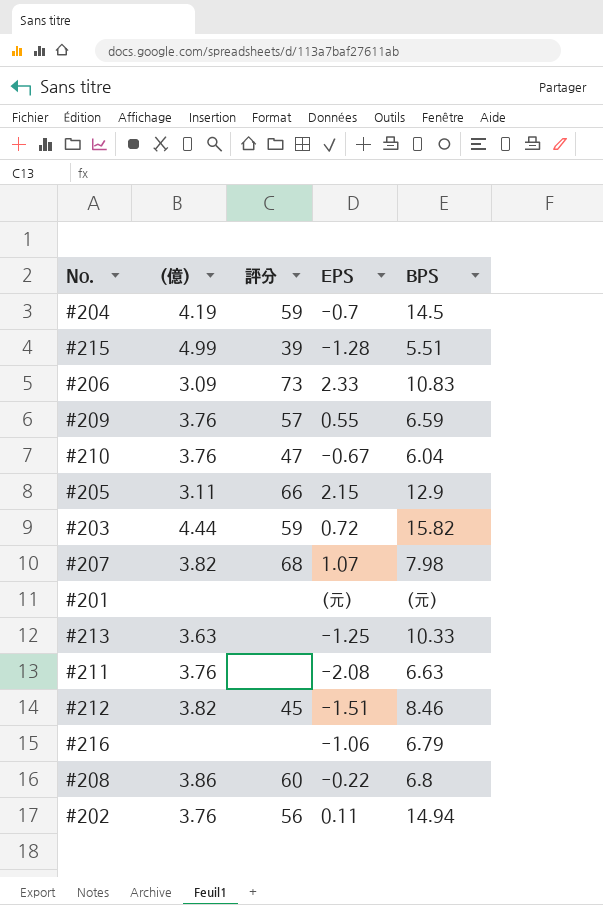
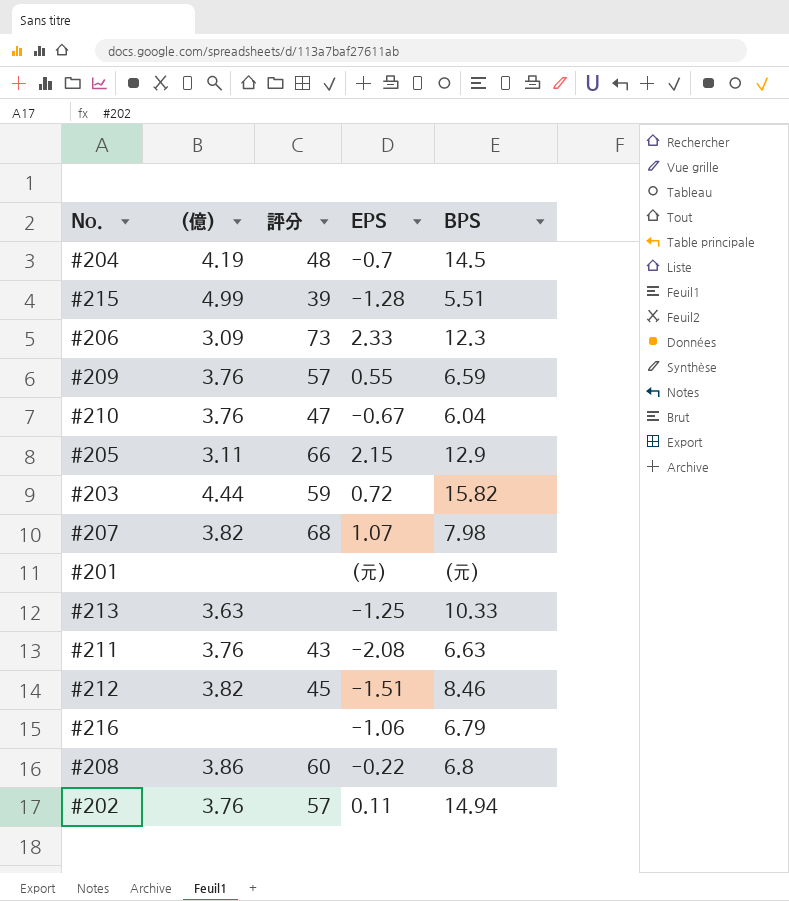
#204 | 評分: 59 -> 48
#206 | BPS: 10.83 -> 12.3
#211 | 評分: none -> 43
#202 | 評分: 56 -> 57

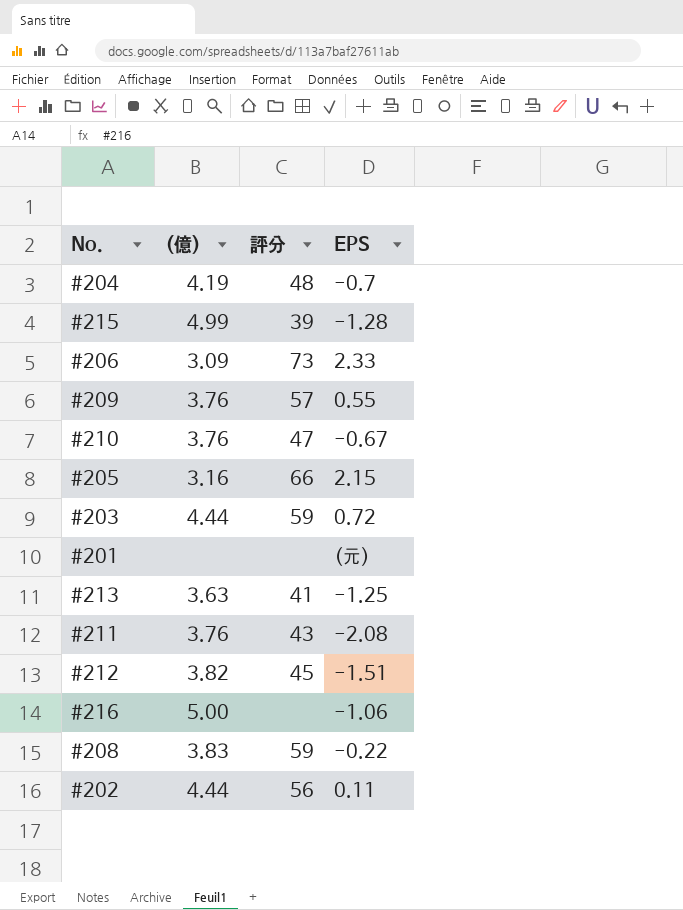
column BPS | position: 5 -> none
row #207: 3.82 | 68 | 1.07 | 7.98 -> none
#205 | (億): 3.11 -> 3.16
#213 | 評分: none -> 41
#216 | (億): none -> 5.00
#208 | (億): 3.86 -> 3.83
#208 | 評分: 60 -> 59
#202 | (億): 3.76 -> 4.44
#202 | 評分: 57 -> 56

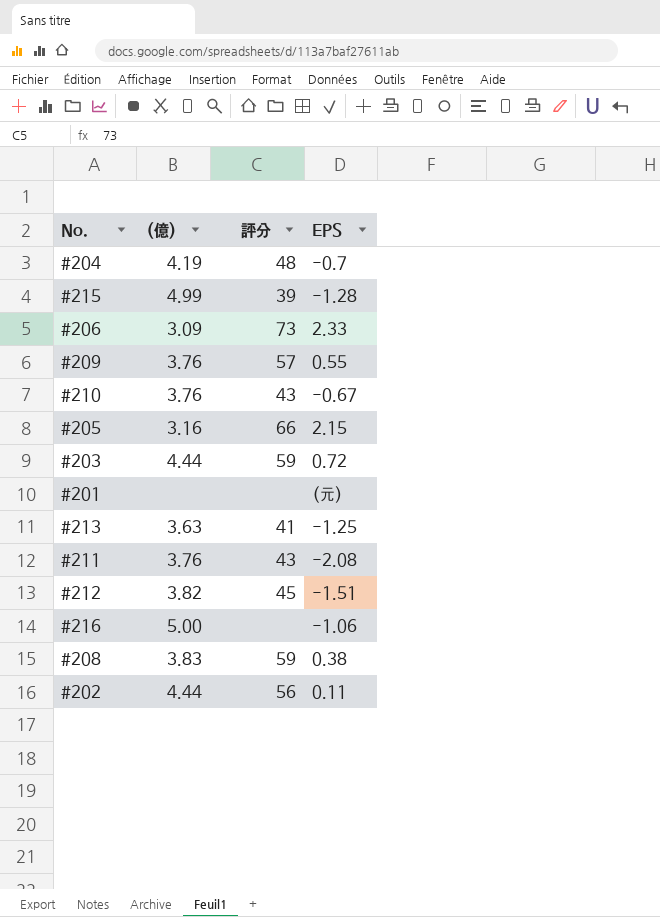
#210 | 評分: 47 -> 43
#208 | EPS: -0.22 -> 0.38

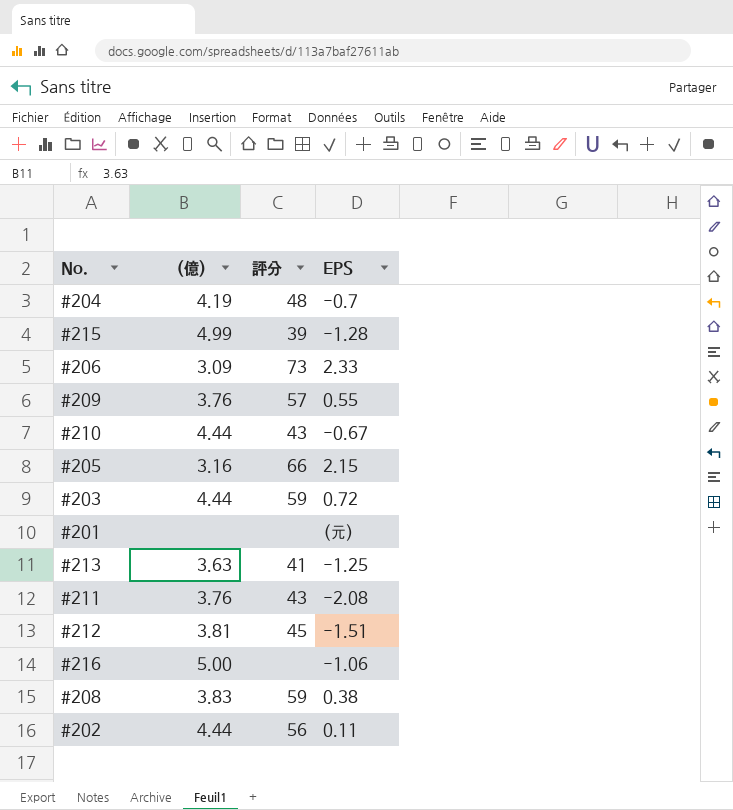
#210 | (億): 3.76 -> 4.44
#212 | (億): 3.82 -> 3.81

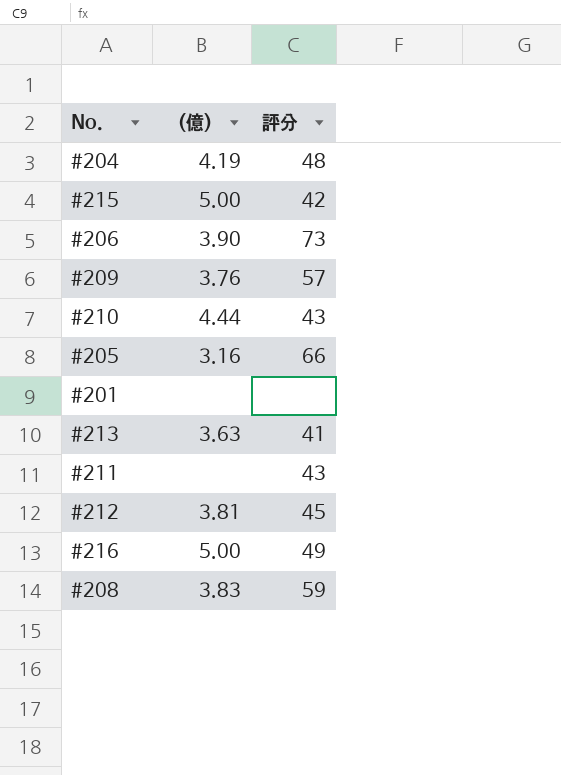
column EPS | position: 4 -> none
row #203: 4.44 | 59 | 0.72 -> none
row #202: 4.44 | 56 | 0.11 -> none
#215 | (億): 4.99 -> 5.00
#215 | 評分: 39 -> 42
#206 | (億): 3.09 -> 3.90
#211 | (億): 3.76 -> none
#216 | 評分: none -> 49

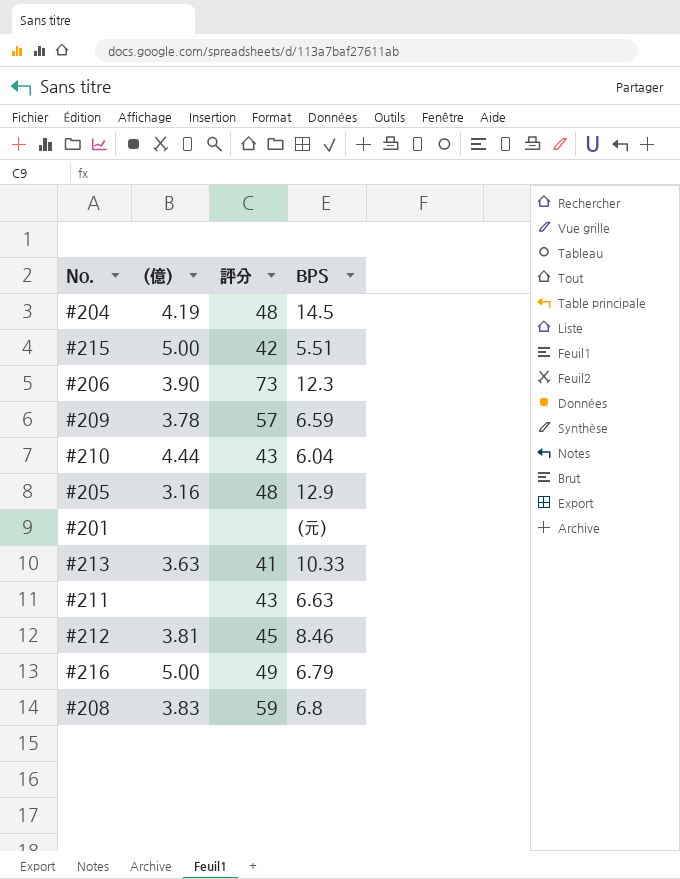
column BPS | position: none -> 4
#209 | (億): 3.76 -> 3.78
#205 | 評分: 66 -> 48

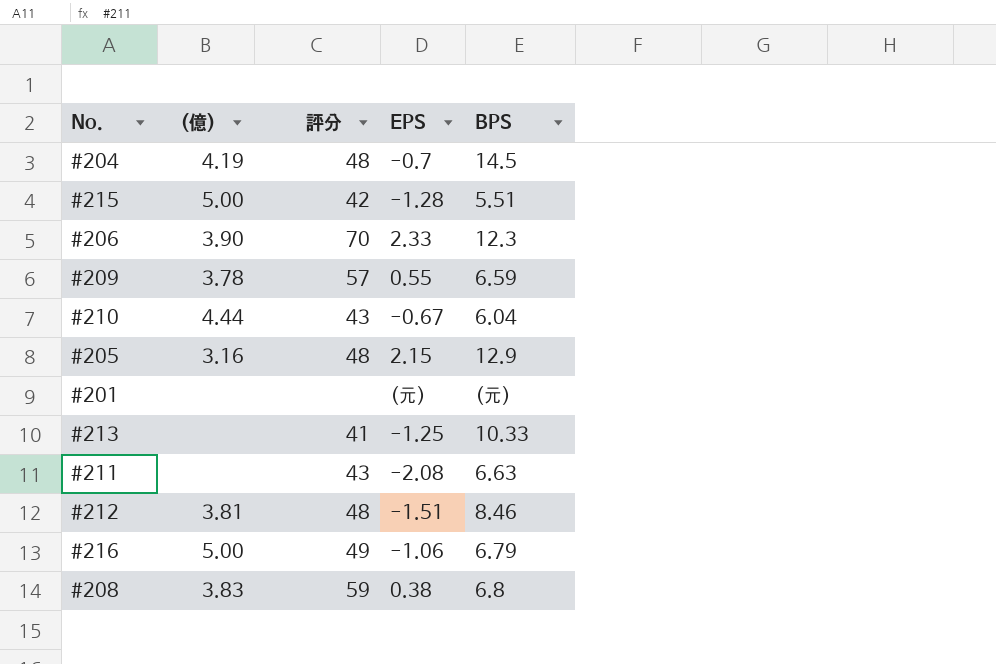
column EPS | position: none -> 4
#206 | 評分: 73 -> 70
#213 | (億): 3.63 -> none
#212 | 評分: 45 -> 48

